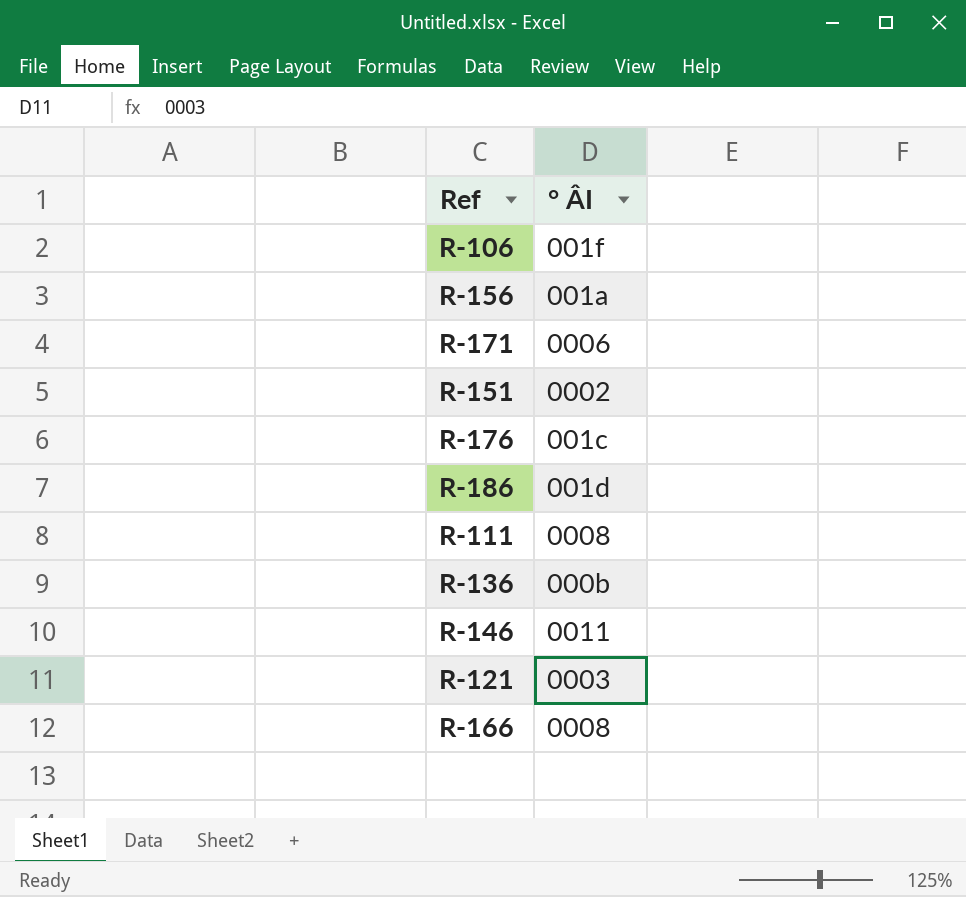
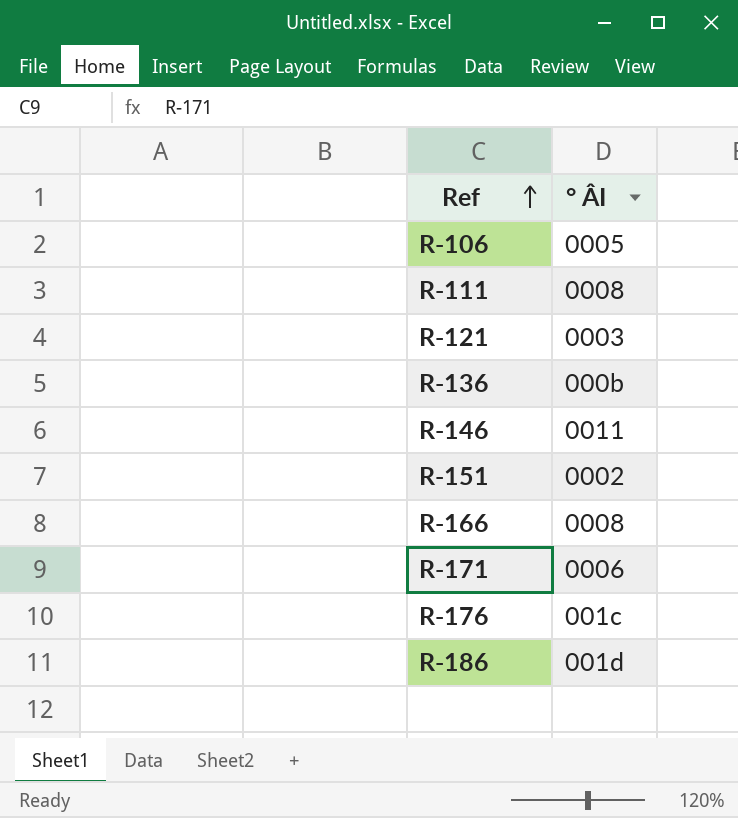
row order: none -> Ref ascending
row R-156: 001a -> none
R-106 | ° ÂI: 001f -> 0005

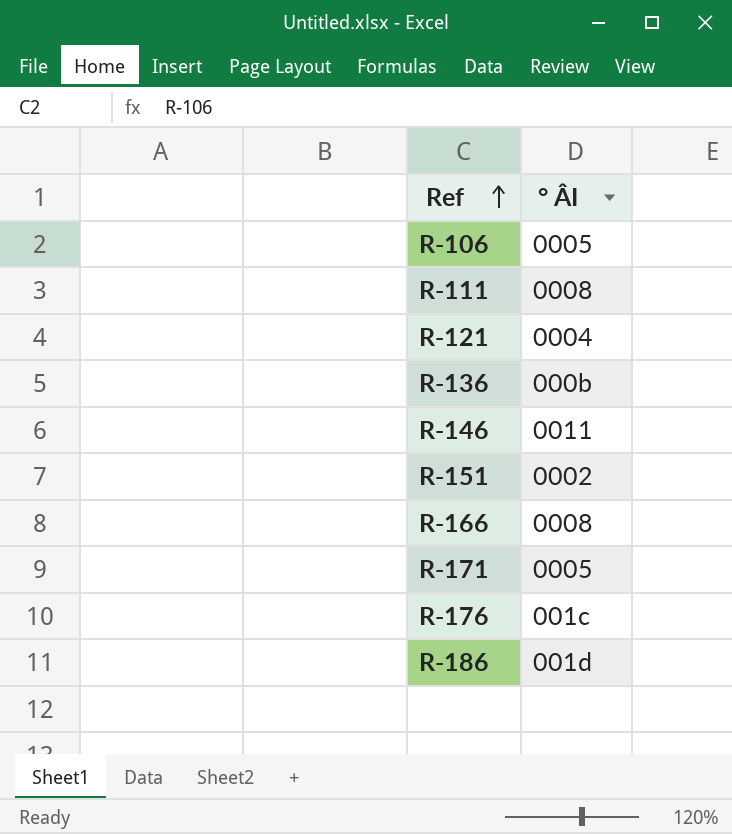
R-121 | ° ÂI: 0003 -> 0004
R-171 | ° ÂI: 0006 -> 0005

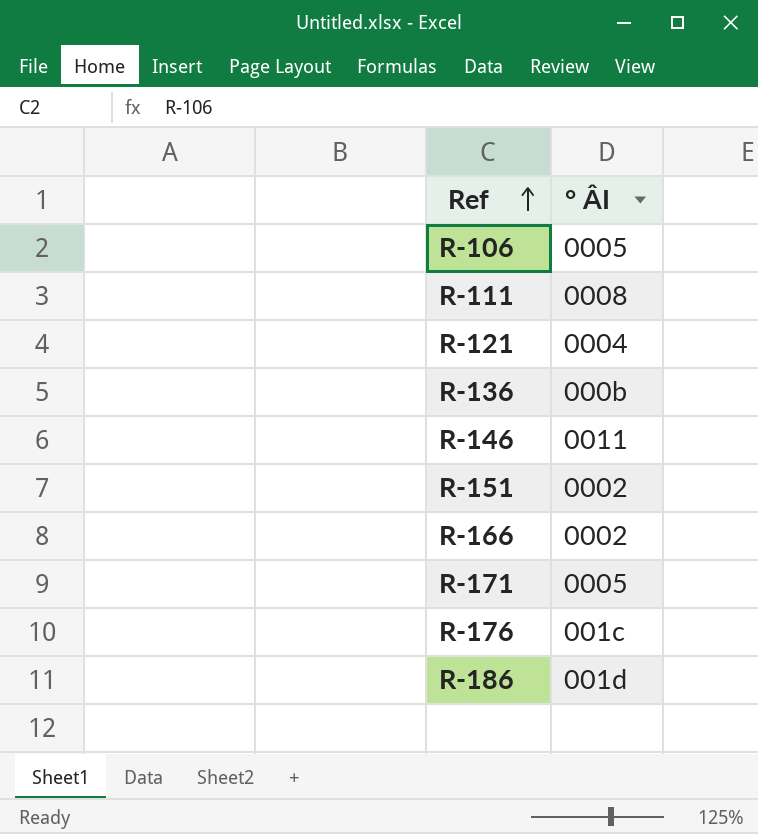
R-166 | ° ÂI: 0008 -> 0002

